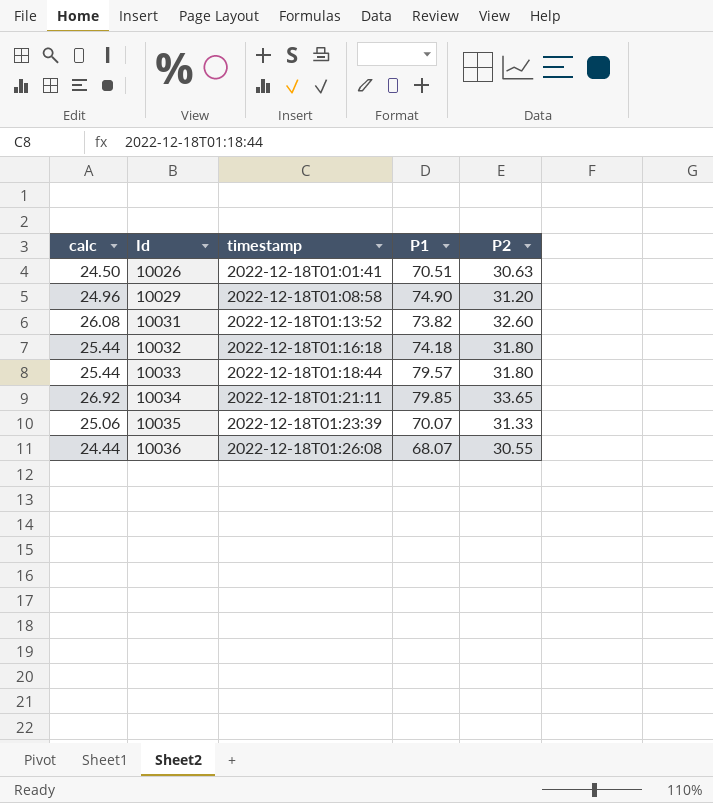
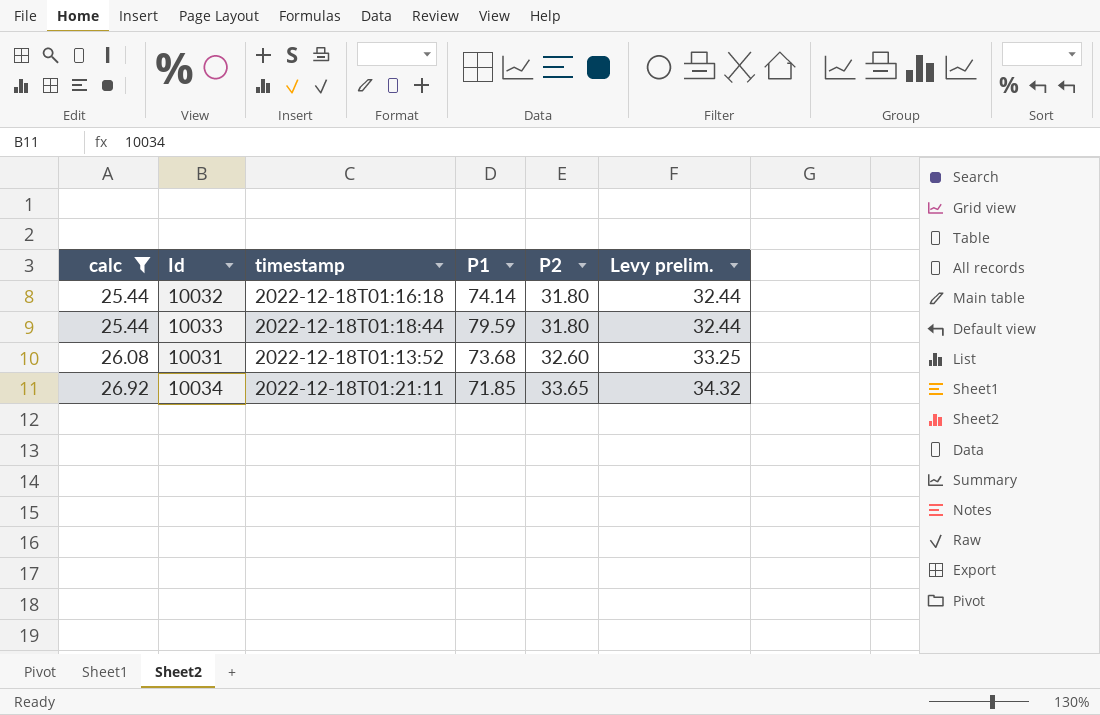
filter: none -> calc >= 25.44
row order: Id ascending -> calc ascending
column Levy prelim. | formula: none -> [P2] * 1.02
10032 | P1: 74.18 -> 74.14
10033 | P1: 79.57 -> 79.59
10031 | P1: 73.82 -> 73.68
10034 | P1: 79.85 -> 71.85

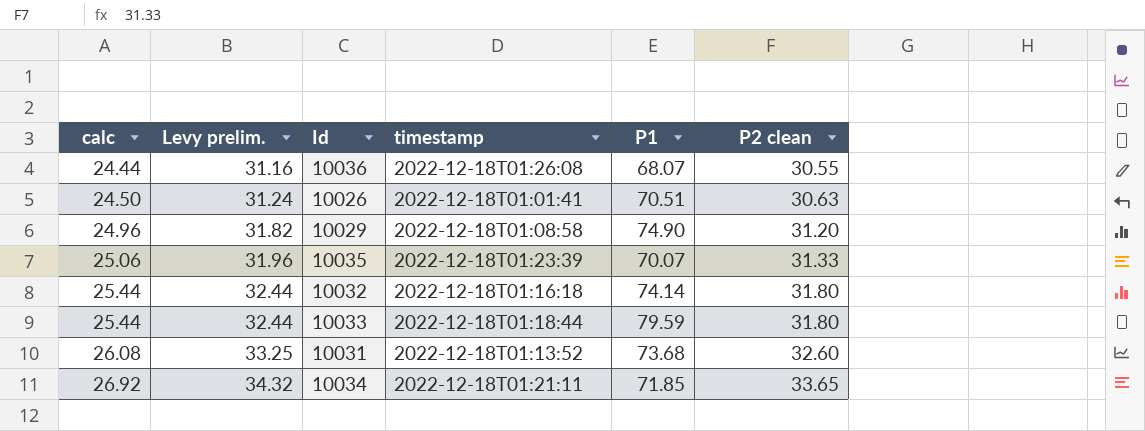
filter: calc >= 25.44 -> none
column Levy prelim. | position: 6 -> 2
column name: P2 -> P2 clean

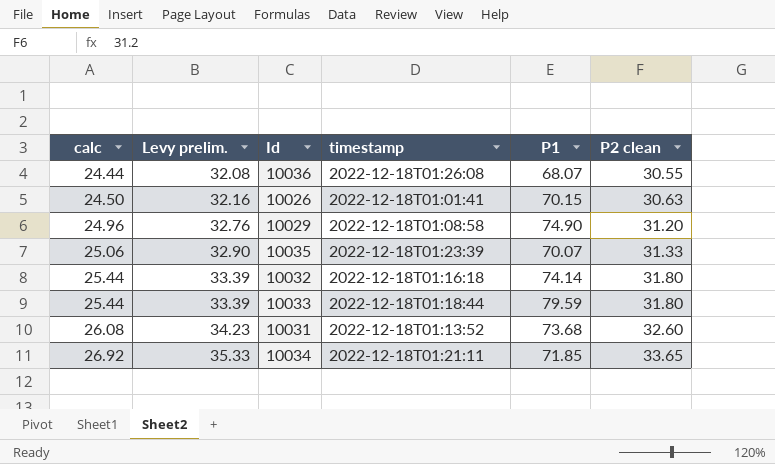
column Levy prelim. | formula: [P2 clean] * 1.02 -> [P2 clean] * 1.05
10026 | P1: 70.51 -> 70.15

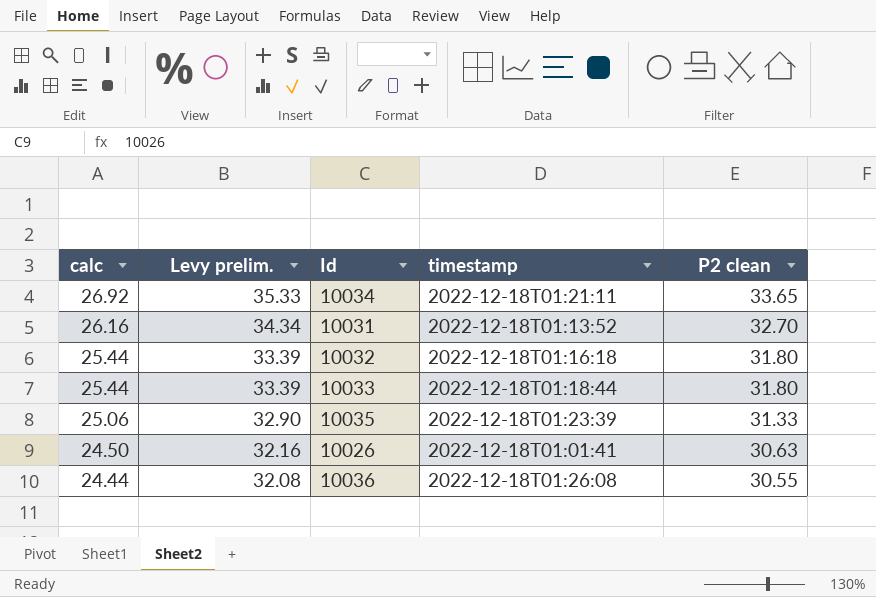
row order: calc ascending -> calc descending
column P1 | position: 5 -> none
row 10029: 24.96 | 32.76 | 2022-12-18T01:08:58 | 74.90 | 31.20 -> none
10031 | calc: 26.08 -> 26.16
10031 | Levy prelim.: 34.23 -> 34.34
10031 | P2 clean: 32.60 -> 32.70

